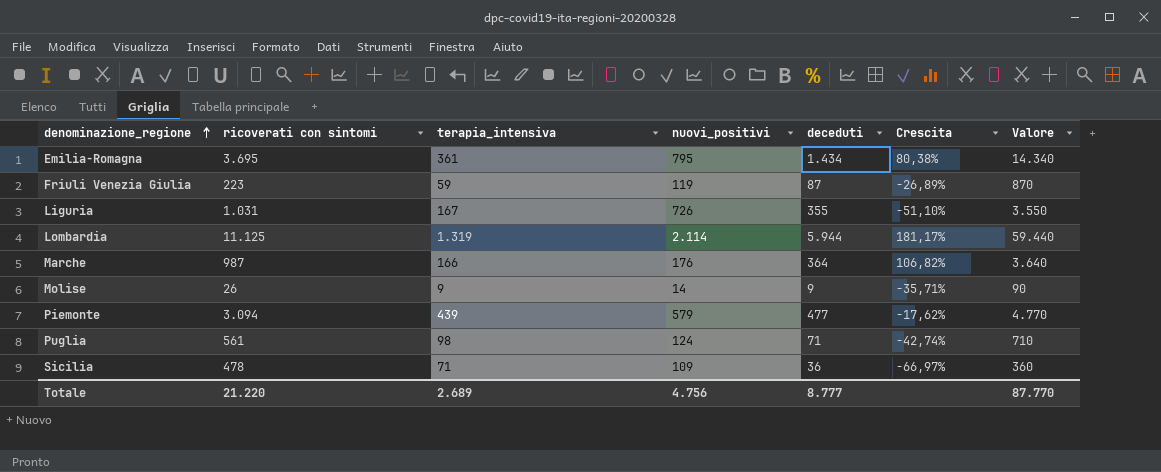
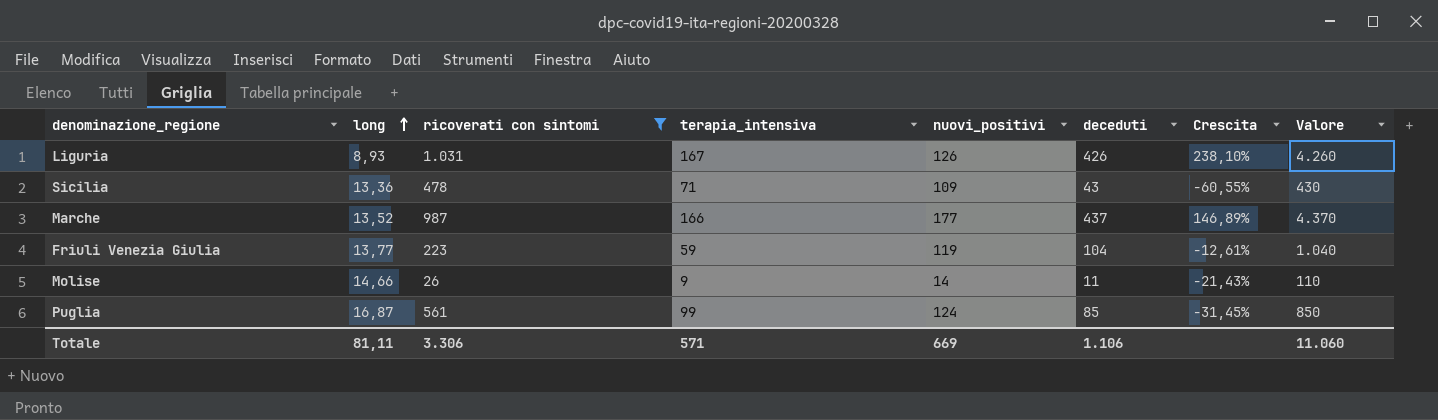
filter: none -> ricoverati con sintomi <= 1.031
row order: denominazione_regione ascending -> long ascending
column long | position: none -> 2
Liguria | nuovi_positivi: 726 -> 126
Liguria | deceduti: 355 -> 426
Liguria | Crescita: -51,10% -> 238,10%
Liguria | Valore: 3.550 -> 4.260
Sicilia | deceduti: 36 -> 43
Sicilia | Crescita: -66,97% -> -60,55%
Sicilia | Valore: 360 -> 430
Marche | nuovi_positivi: 176 -> 177
Marche | deceduti: 364 -> 437
Marche | Crescita: 106,82% -> 146,89%
Marche | Valore: 3.640 -> 4.370
Friuli Venezia Giulia | deceduti: 87 -> 104
Friuli Venezia Giulia | Crescita: -26,89% -> -12,61%
Friuli Venezia Giulia | Valore: 870 -> 1.040
Molise | deceduti: 9 -> 11
Molise | Crescita: -35,71% -> -21,43%
Molise | Valore: 90 -> 110
Puglia | terapia_intensiva: 98 -> 99
Puglia | deceduti: 71 -> 85
Puglia | Crescita: -42,74% -> -31,45%
Puglia | Valore: 710 -> 850
Totale | ricoverati con sintomi: 21.220 -> 3.306
Totale | terapia_intensiva: 2.689 -> 571
Totale | nuovi_positivi: 4.756 -> 669
Totale | deceduti: 8.777 -> 1.106
Totale | Valore: 87.770 -> 11.060

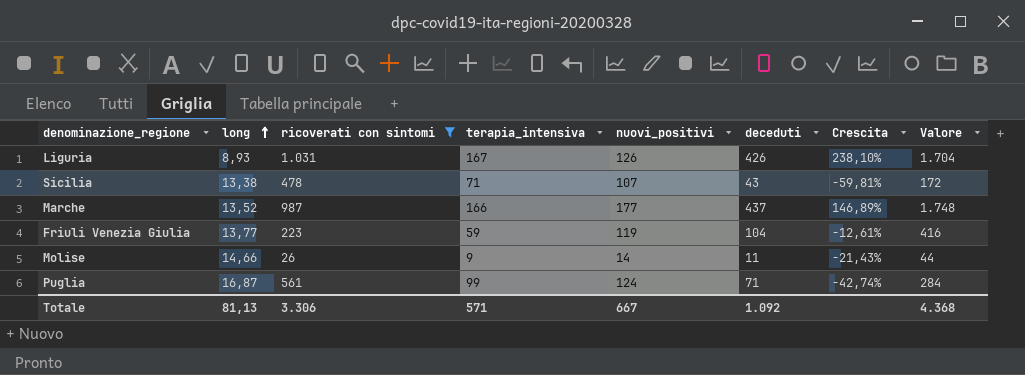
column Valore | formula: [deceduti] * 10 -> [deceduti] * 4
Sicilia | long: 13,36 -> 13,38
Sicilia | nuovi_positivi: 109 -> 107
Sicilia | Crescita: -60,55% -> -59,81%
Puglia | deceduti: 85 -> 71
Puglia | Crescita: -31,45% -> -42,74%
Totale | long: 81,11 -> 81,13
Totale | nuovi_positivi: 669 -> 667
Totale | deceduti: 1.106 -> 1.092
Totale | Valore: 11.060 -> 4.368

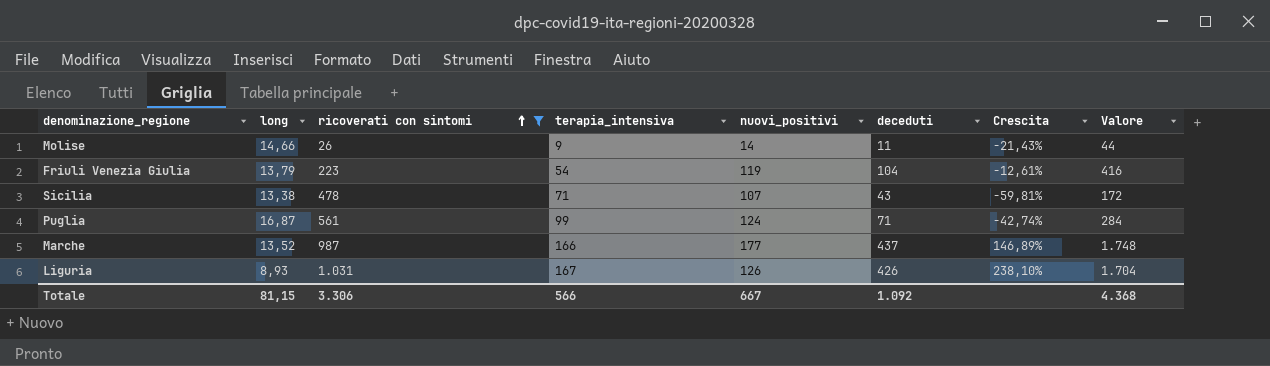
row order: long ascending -> ricoverati con sintomi ascending
Friuli Venezia Giulia | long: 13,77 -> 13,79
Friuli Venezia Giulia | terapia_intensiva: 59 -> 54
Totale | long: 81,13 -> 81,15
Totale | terapia_intensiva: 571 -> 566

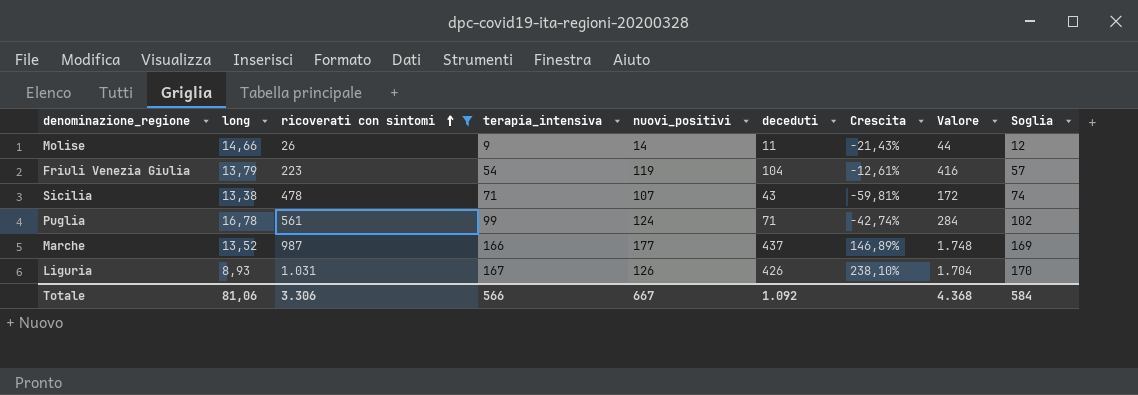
column Soglia | formula: none -> [terapia_intensiva] + 3
Puglia | long: 16,87 -> 16,78
Totale | long: 81,15 -> 81,06

